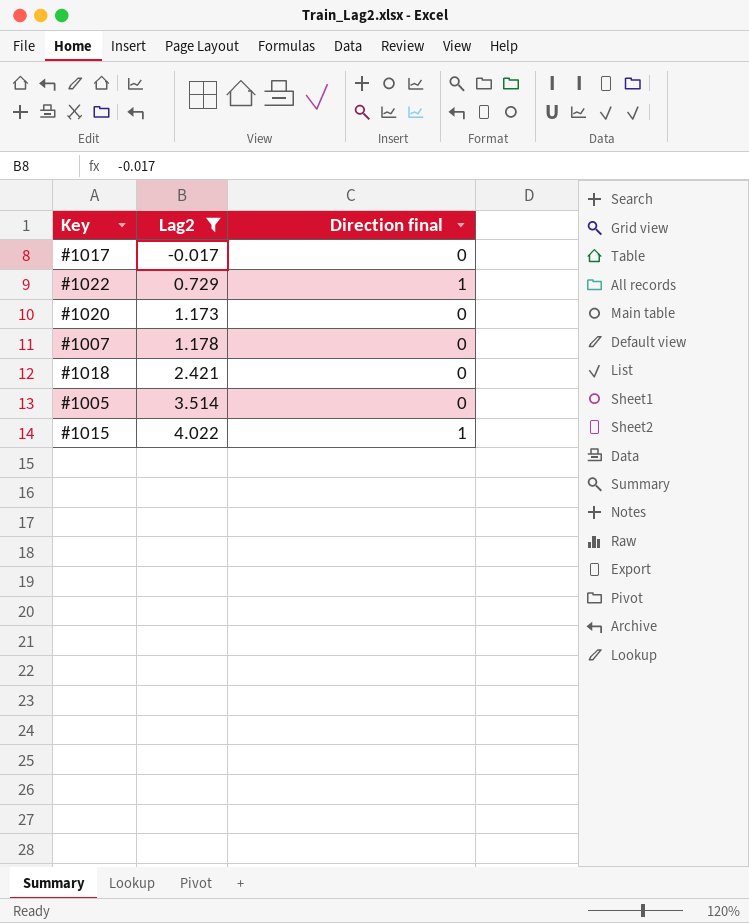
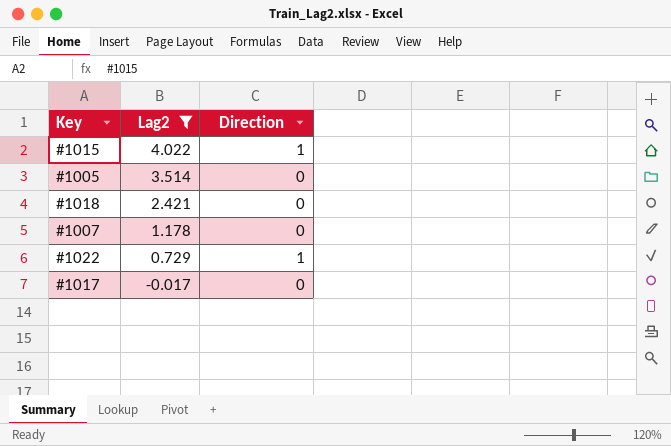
row order: Lag2 ascending -> Lag2 descending
column name: Direction final -> Direction
row #1020: 1.173 | 0 -> none

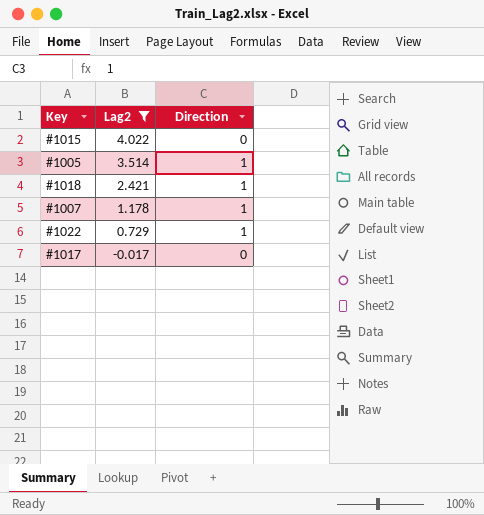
#1015 | Direction: 1 -> 0
#1005 | Direction: 0 -> 1
#1018 | Direction: 0 -> 1
#1007 | Direction: 0 -> 1

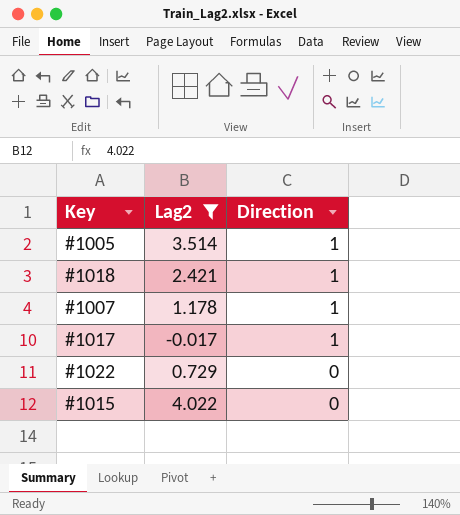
row order: Lag2 descending -> Direction descending
#1017 | Direction: 0 -> 1
#1022 | Direction: 1 -> 0

